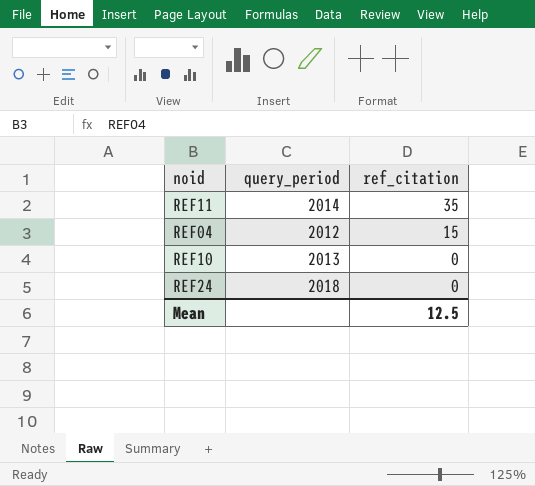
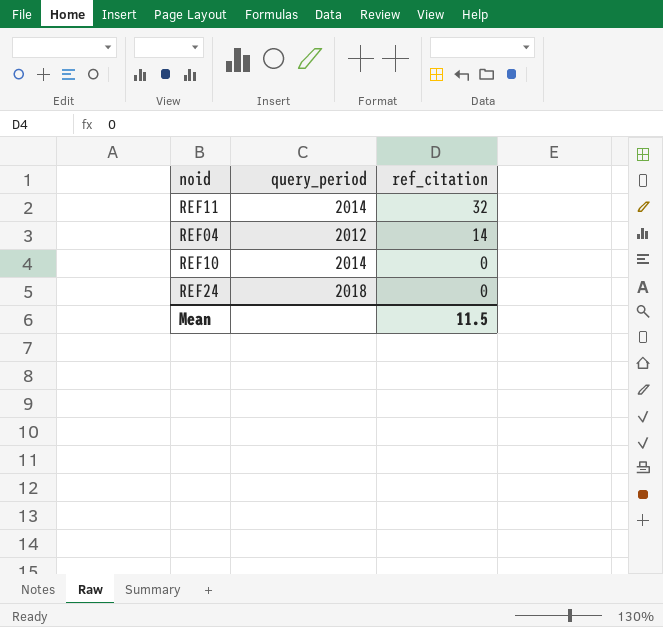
REF11 | ref_citation: 35 -> 32
REF04 | ref_citation: 15 -> 14
REF10 | query_period: 2013 -> 2014
Mean | ref_citation: 12.5 -> 11.5

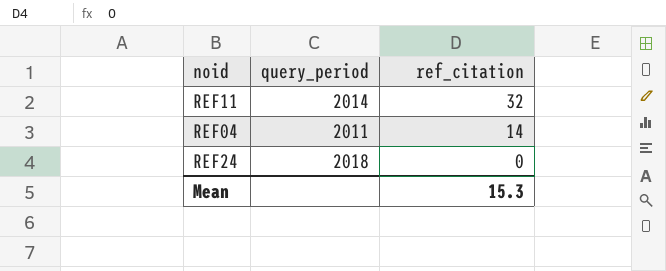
row REF10: 2014 | 0 -> none
REF04 | query_period: 2012 -> 2011
Mean | ref_citation: 11.5 -> 15.3

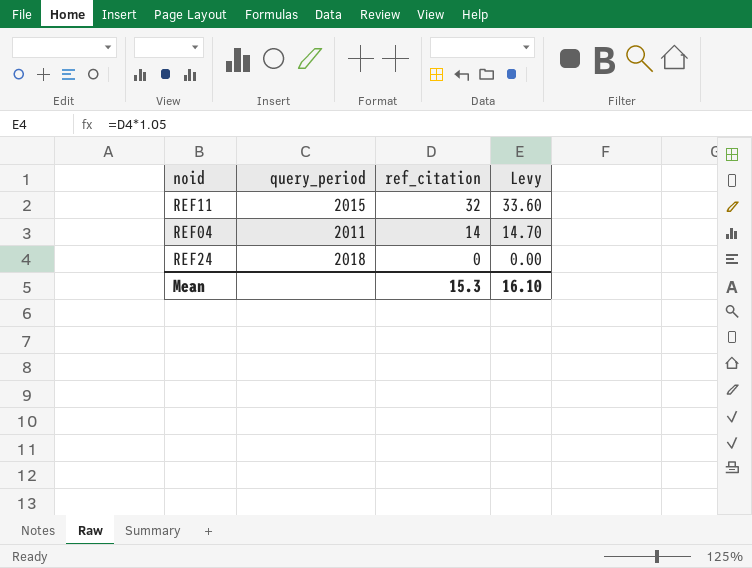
column Levy | formula: none -> [ref_citation] * 1.05
REF11 | query_period: 2014 -> 2015

